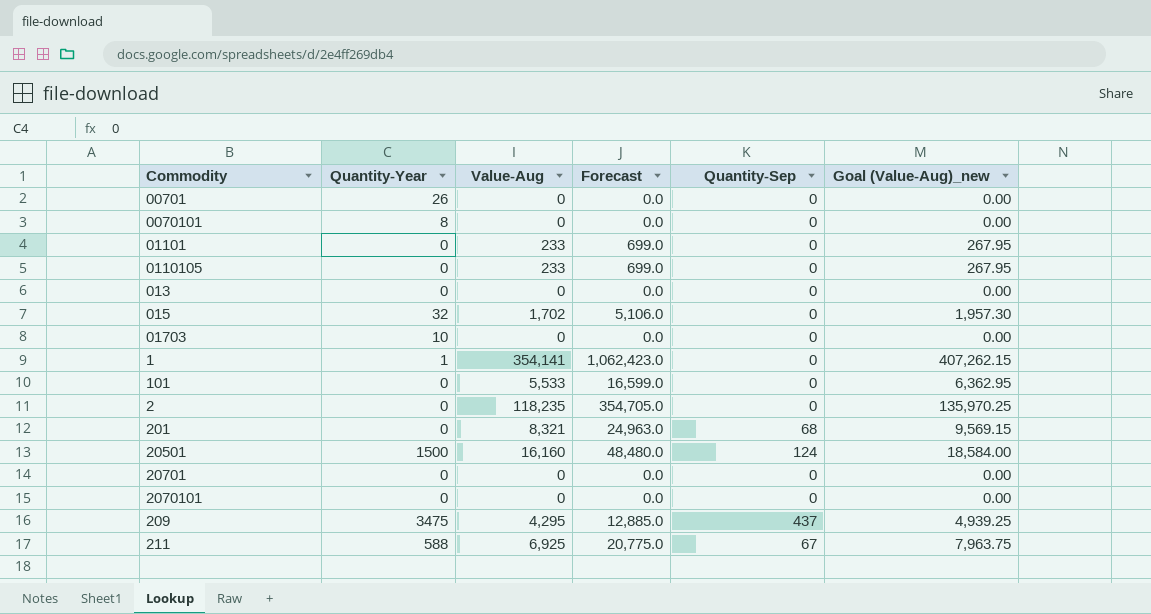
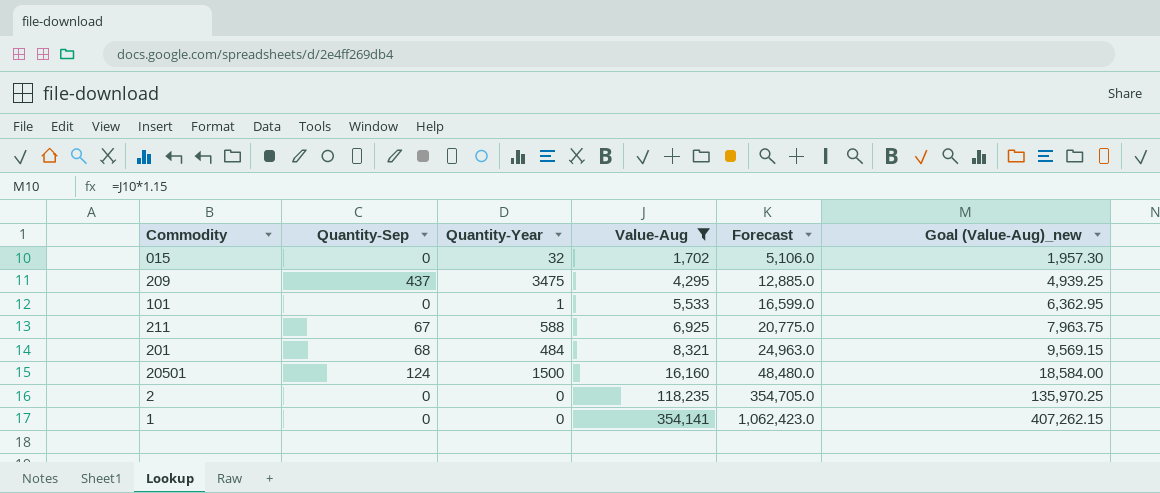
filter: none -> Value-Aug >= 1,702
row order: none -> Value-Aug ascending
column Quantity-Sep | position: 5 -> 2
101 | Quantity-Year: 0 -> 1
201 | Quantity-Year: 0 -> 484
1 | Quantity-Year: 1 -> 0

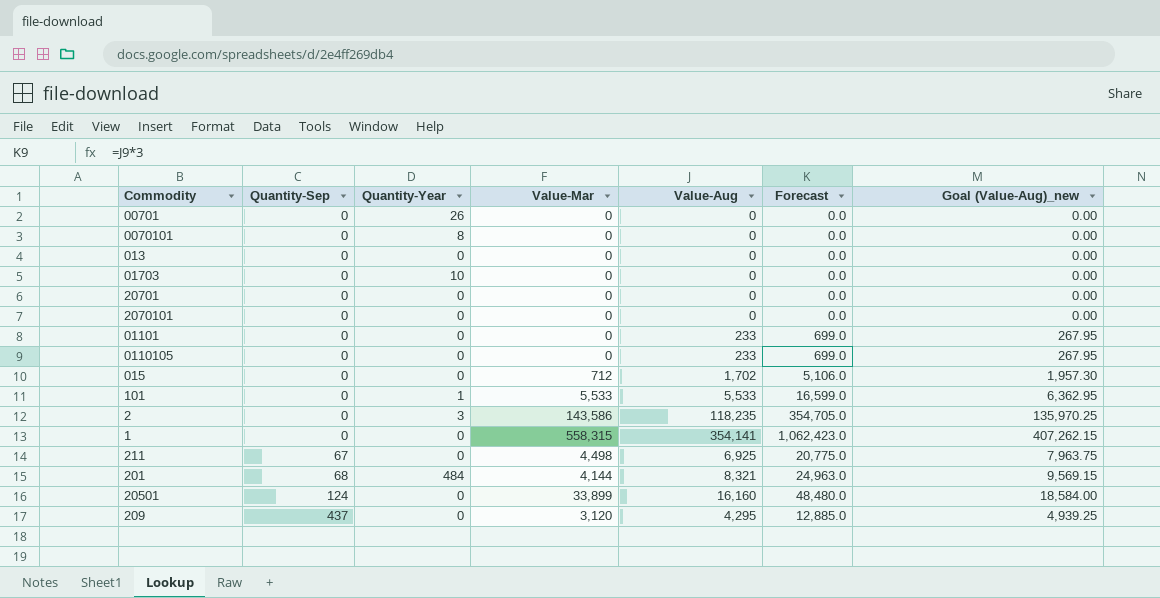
filter: Value-Aug >= 1,702 -> none
row order: Value-Aug ascending -> Quantity-Sep ascending
column Value-Mar | position: none -> 4
015 | Quantity-Year: 32 -> 0
2 | Quantity-Year: 0 -> 3
211 | Quantity-Year: 588 -> 0
20501 | Quantity-Year: 1500 -> 0
209 | Quantity-Year: 3475 -> 0

